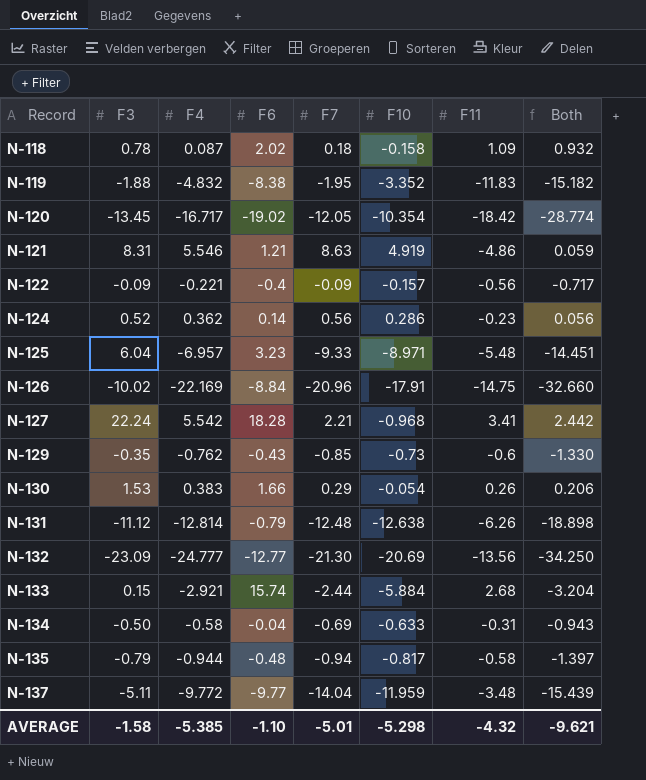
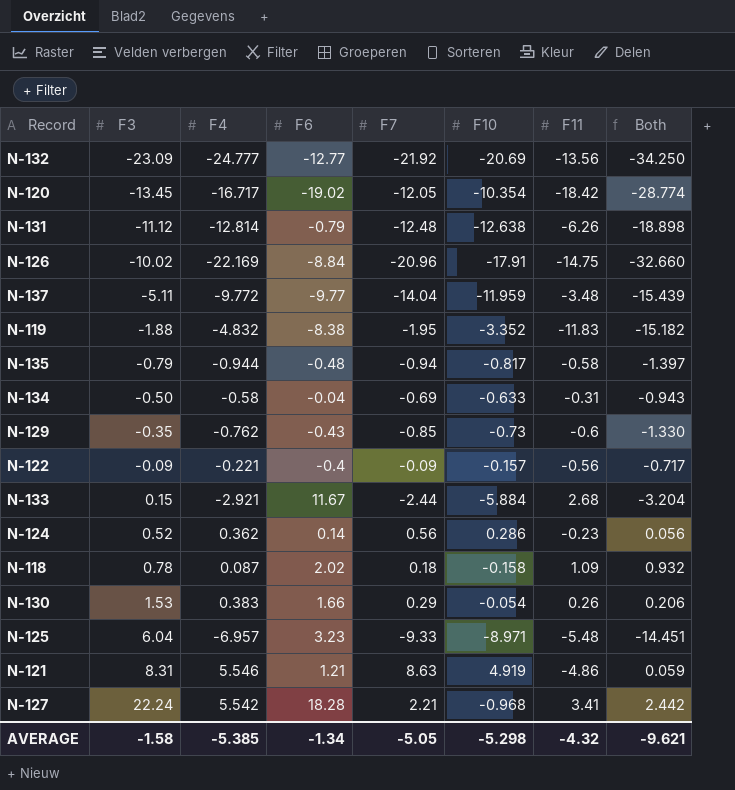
row order: Record ascending -> F3 ascending
N-132 | F7: -21.30 -> -21.92
N-133 | F6: 15.74 -> 11.67
AVERAGE | F6: -1.10 -> -1.34
AVERAGE | F7: -5.01 -> -5.05

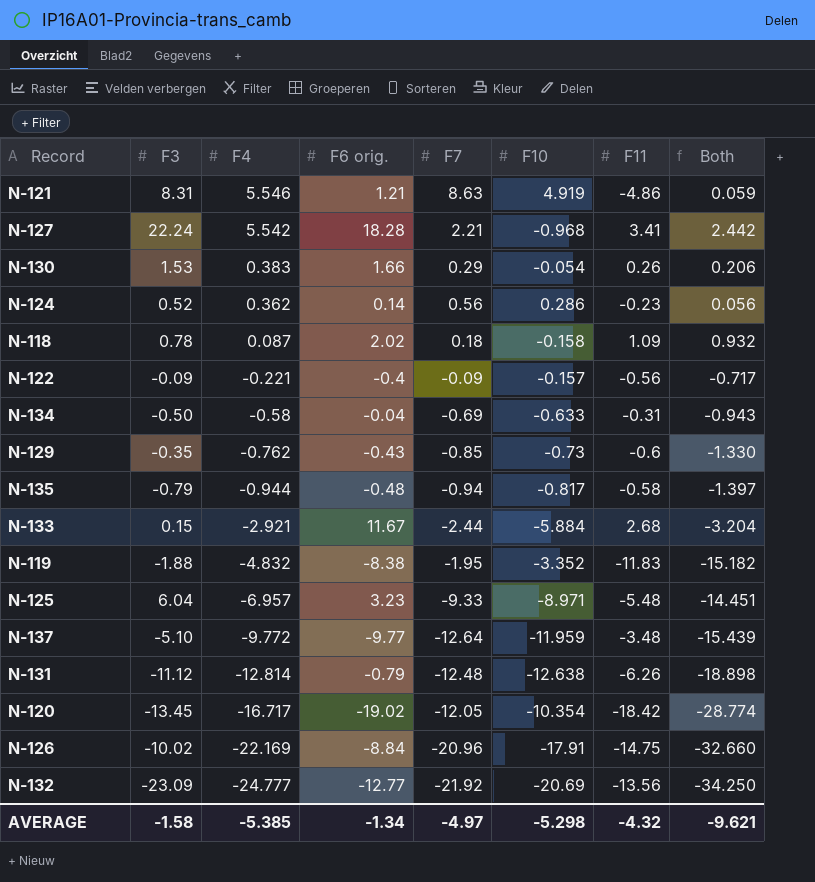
row order: F3 ascending -> F4 descending
column name: F6 -> F6 orig.
N-137 | F3: -5.11 -> -5.10
N-137 | F7: -14.04 -> -12.64
AVERAGE | F7: -5.05 -> -4.97

